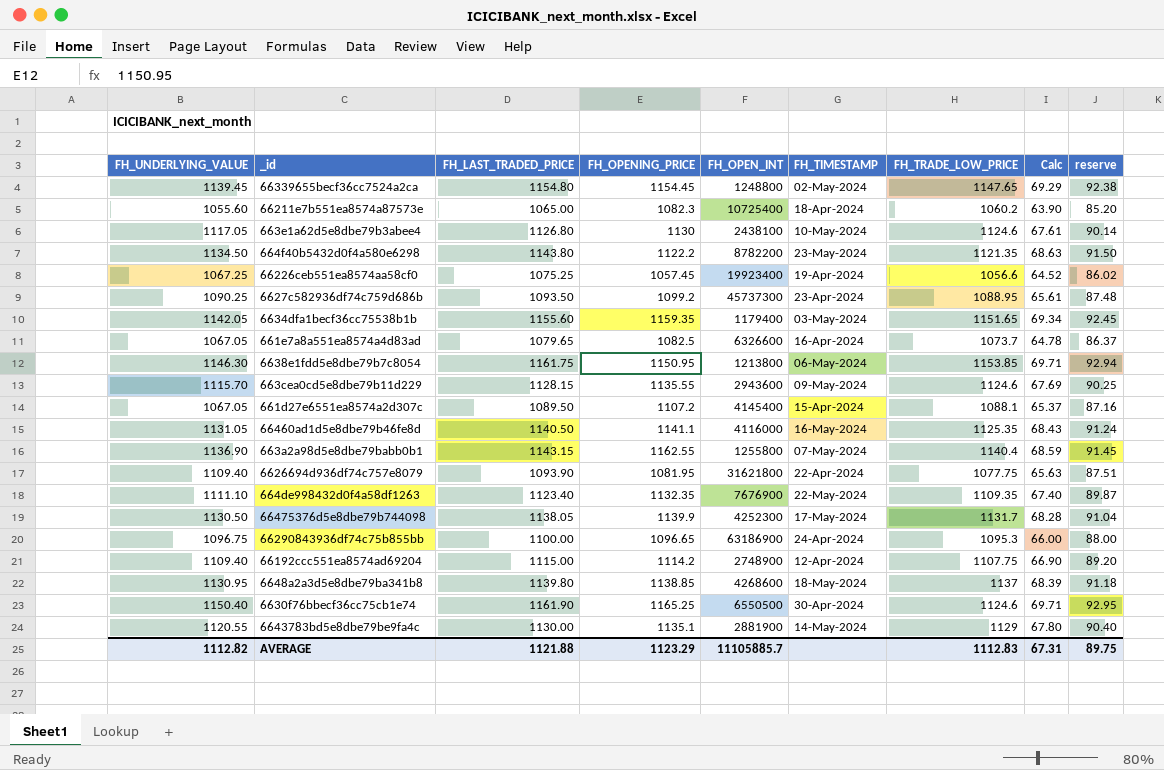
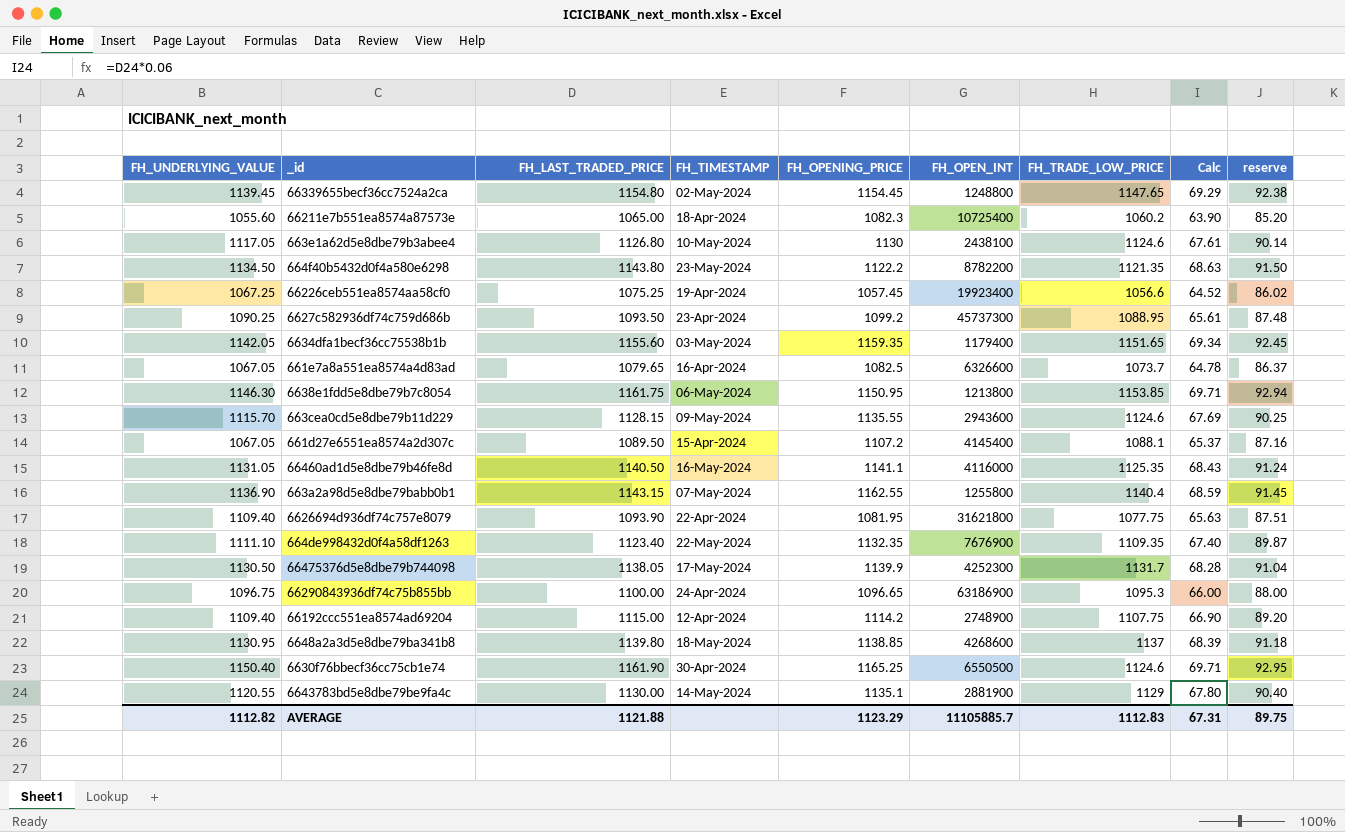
column FH_TIMESTAMP | position: 6 -> 4

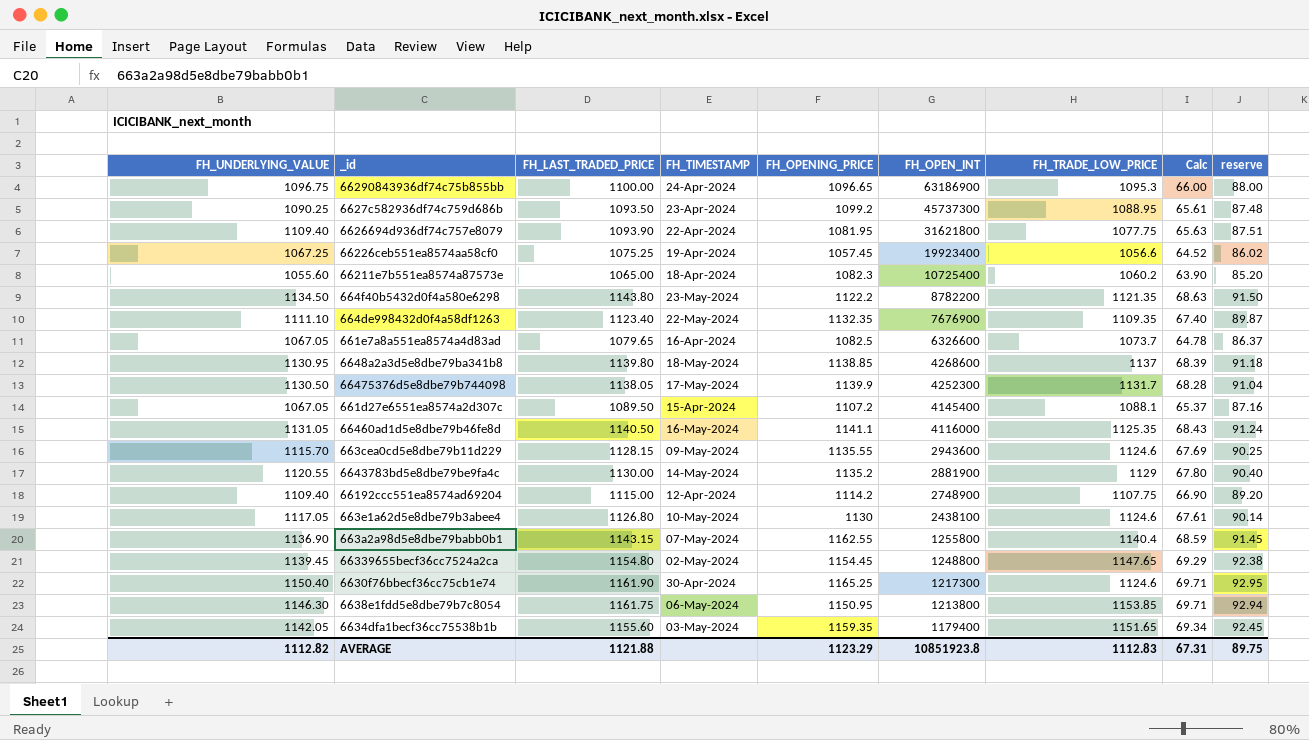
row order: none -> FH_OPEN_INT descending
6643783bd5e8dbe79be9fa4c | FH_OPENING_PRICE: 1135.1 -> 1135.2
6630f76bbecf36cc75cb1e74 | FH_OPEN_INT: 6550500 -> 1217300
AVERAGE | FH_OPEN_INT: 11105885.7 -> 10851923.8

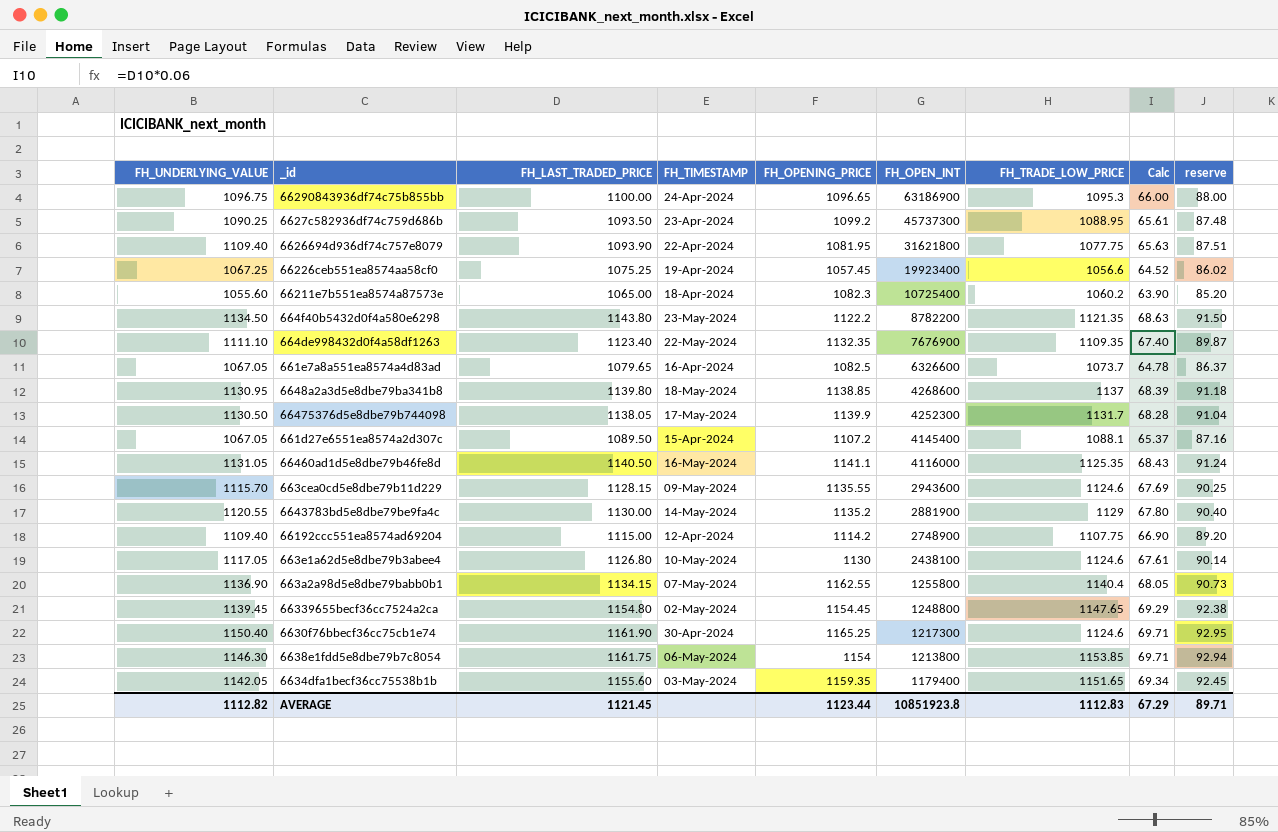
663a2a98d5e8dbe79babb0b1 | FH_LAST_TRADED_PRICE: 1143.15 -> 1134.15
663a2a98d5e8dbe79babb0b1 | Calc: 68.59 -> 68.05
663a2a98d5e8dbe79babb0b1 | reserve: 91.45 -> 90.73
6638e1fdd5e8dbe79b7c8054 | FH_OPENING_PRICE: 1150.95 -> 1154
AVERAGE | FH_LAST_TRADED_PRICE: 1121.88 -> 1121.45
AVERAGE | FH_OPENING_PRICE: 1123.29 -> 1123.44
AVERAGE | Calc: 67.31 -> 67.29
AVERAGE | reserve: 89.75 -> 89.71

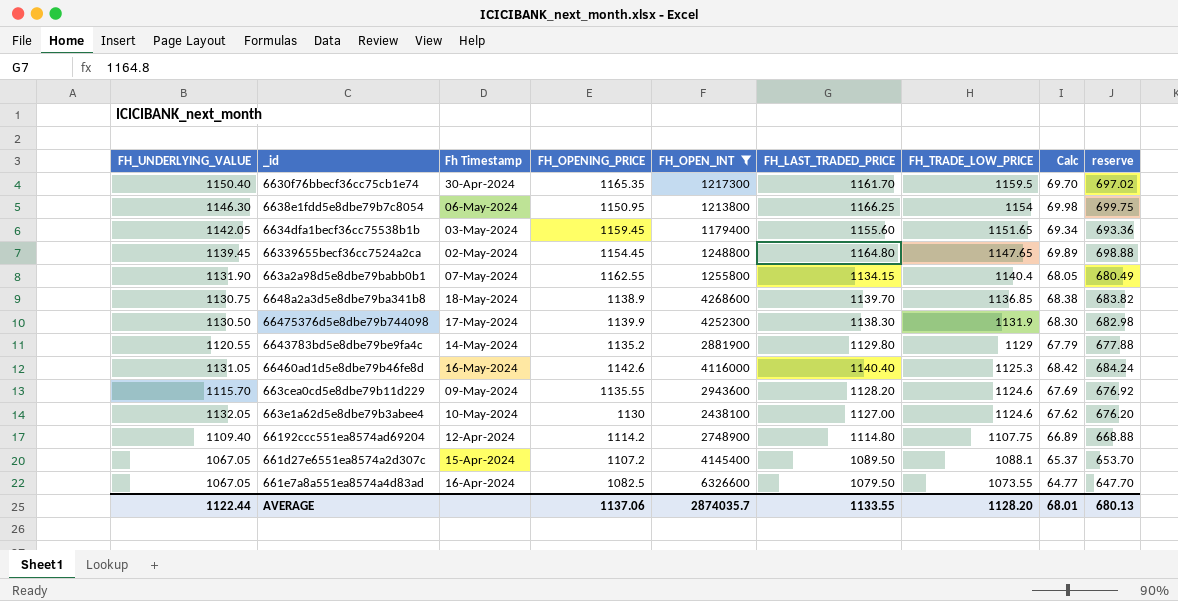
filter: none -> FH_OPEN_INT <= 6326600
row order: FH_OPEN_INT descending -> FH_TRADE_LOW_PRICE descending
column name: FH_TIMESTAMP -> Fh Timestamp
column FH_LAST_TRADED_PRICE | position: 3 -> 6
column reserve | formula: [FH_LAST_TRADED_PRICE] * 0.08 -> [FH_LAST_TRADED_PRICE] * 0.6
6630f76bbecf36cc75cb1e74 | FH_OPENING_PRICE: 1165.25 -> 1165.35
6630f76bbecf36cc75cb1e74 | FH_LAST_TRADED_PRICE: 1161.90 -> 1161.70
6630f76bbecf36cc75cb1e74 | FH_TRADE_LOW_PRICE: 1124.6 -> 1159.5
6630f76bbecf36cc75cb1e74 | Calc: 69.71 -> 69.70
6638e1fdd5e8dbe79b7c8054 | FH_OPENING_PRICE: 1154 -> 1150.95
6638e1fdd5e8dbe79b7c8054 | FH_LAST_TRADED_PRICE: 1161.75 -> 1166.25
6638e1fdd5e8dbe79b7c8054 | FH_TRADE_LOW_PRICE: 1153.85 -> 1154
6638e1fdd5e8dbe79b7c8054 | Calc: 69.71 -> 69.98
6634dfa1becf36cc75538b1b | FH_OPENING_PRICE: 1159.35 -> 1159.45
66339655becf36cc7524a2ca | FH_LAST_TRADED_PRICE: 1154.80 -> 1164.80
66339655becf36cc7524a2ca | Calc: 69.29 -> 69.89
663a2a98d5e8dbe79babb0b1 | FH_UNDERLYING_VALUE: 1136.90 -> 1131.90
6648a2a3d5e8dbe79ba341b8 | FH_UNDERLYING_VALUE: 1130.95 -> 1130.75
6648a2a3d5e8dbe79ba341b8 | FH_OPENING_PRICE: 1138.85 -> 1138.9
6648a2a3d5e8dbe79ba341b8 | FH_LAST_TRADED_PRICE: 1139.80 -> 1139.70
6648a2a3d5e8dbe79ba341b8 | FH_TRADE_LOW_PRICE: 1137 -> 1136.85
6648a2a3d5e8dbe79ba341b8 | Calc: 68.39 -> 68.38
66475376d5e8dbe79b744098 | FH_LAST_TRADED_PRICE: 1138.05 -> 1138.30
66475376d5e8dbe79b744098 | FH_TRADE_LOW_PRICE: 1131.7 -> 1131.9
66475376d5e8dbe79b744098 | Calc: 68.28 -> 68.30
6643783bd5e8dbe79be9fa4c | FH_LAST_TRADED_PRICE: 1130.00 -> 1129.80
6643783bd5e8dbe79be9fa4c | Calc: 67.80 -> 67.79
66460ad1d5e8dbe79b46fe8d | FH_OPENING_PRICE: 1141.1 -> 1142.6
66460ad1d5e8dbe79b46fe8d | FH_LAST_TRADED_PRICE: 1140.50 -> 1140.40
66460ad1d5e8dbe79b46fe8d | FH_TRADE_LOW_PRICE: 1125.35 -> 1125.3
66460ad1d5e8dbe79b46fe8d | Calc: 68.43 -> 68.42
663cea0cd5e8dbe79b11d229 | FH_LAST_TRADED_PRICE: 1128.15 -> 1128.20
663e1a62d5e8dbe79b3abee4 | FH_UNDERLYING_VALUE: 1117.05 -> 1132.05
663e1a62d5e8dbe79b3abee4 | FH_LAST_TRADED_PRICE: 1126.80 -> 1127.00
663e1a62d5e8dbe79b3abee4 | Calc: 67.61 -> 67.62
66192ccc551ea8574ad69204 | FH_LAST_TRADED_PRICE: 1115.00 -> 1114.80
66192ccc551ea8574ad69204 | Calc: 66.90 -> 66.89
661e7a8a551ea8574a4d83ad | FH_LAST_TRADED_PRICE: 1079.65 -> 1079.50
661e7a8a551ea8574a4d83ad | FH_TRADE_LOW_PRICE: 1073.7 -> 1073.55
661e7a8a551ea8574a4d83ad | Calc: 64.78 -> 64.77
AVERAGE | FH_UNDERLYING_VALUE: 1112.82 -> 1122.44
AVERAGE | FH_OPENING_PRICE: 1123.44 -> 1137.06
AVERAGE | FH_OPEN_INT: 10851923.8 -> 2874035.7
AVERAGE | FH_LAST_TRADED_PRICE: 1121.45 -> 1133.55
AVERAGE | FH_TRADE_LOW_PRICE: 1112.83 -> 1128.20
AVERAGE | Calc: 67.29 -> 68.01
AVERAGE | reserve: 89.71 -> 680.13

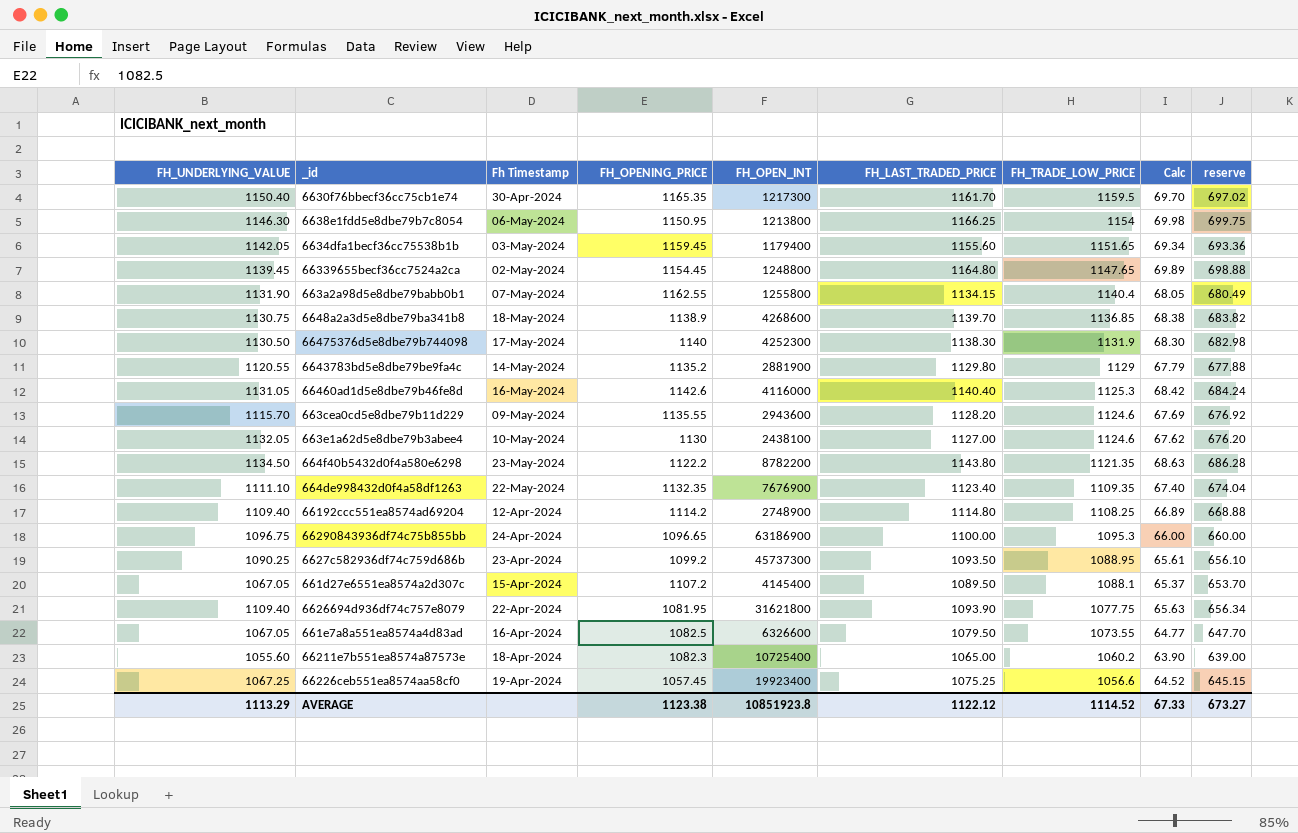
filter: FH_OPEN_INT <= 6326600 -> none
66475376d5e8dbe79b744098 | FH_OPENING_PRICE: 1139.9 -> 1140
66192ccc551ea8574ad69204 | FH_TRADE_LOW_PRICE: 1107.75 -> 1108.25
AVERAGE | FH_UNDERLYING_VALUE: 1122.44 -> 1113.29
AVERAGE | FH_OPENING_PRICE: 1137.06 -> 1123.38
AVERAGE | FH_OPEN_INT: 2874035.7 -> 10851923.8
AVERAGE | FH_LAST_TRADED_PRICE: 1133.55 -> 1122.12
AVERAGE | FH_TRADE_LOW_PRICE: 1128.20 -> 1114.52
AVERAGE | Calc: 68.01 -> 67.33
AVERAGE | reserve: 680.13 -> 673.27

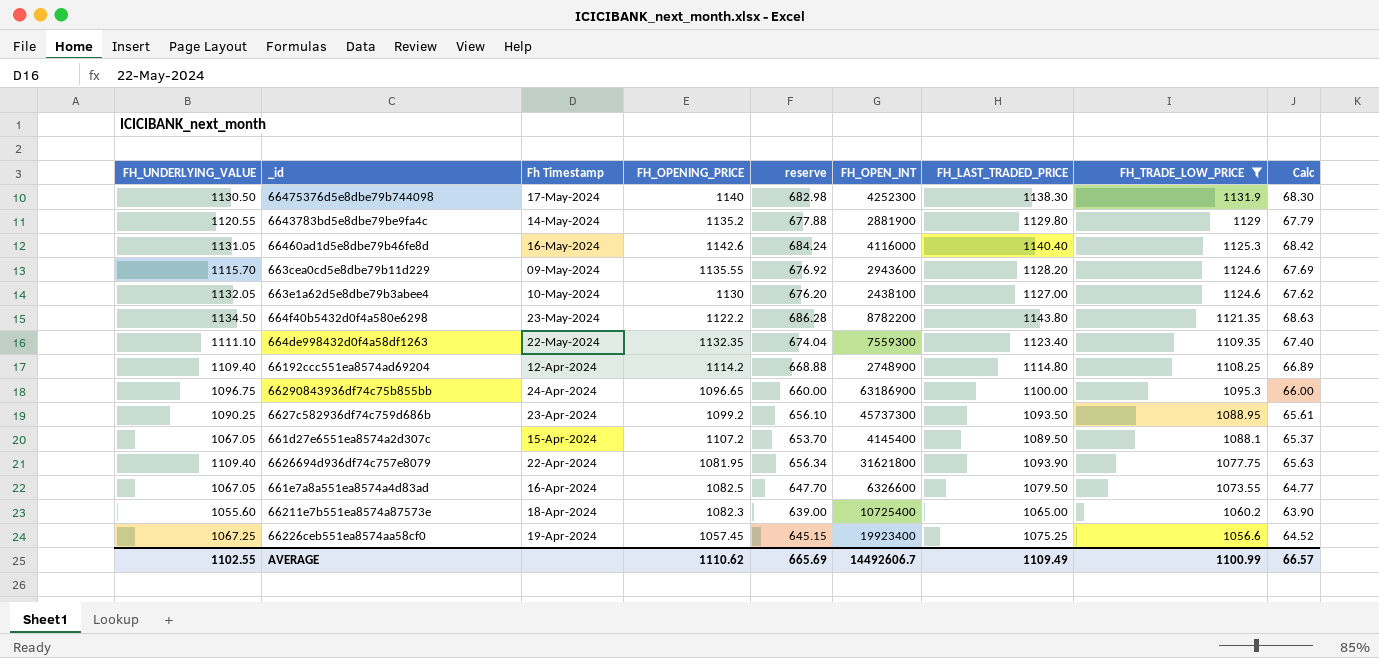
filter: none -> FH_TRADE_LOW_PRICE <= 1131.9
column reserve | position: 9 -> 5
664de998432d0f4a58df1263 | FH_OPEN_INT: 7676900 -> 7559300
AVERAGE | FH_UNDERLYING_VALUE: 1113.29 -> 1102.55
AVERAGE | FH_OPENING_PRICE: 1123.38 -> 1110.62
AVERAGE | reserve: 673.27 -> 665.69
AVERAGE | FH_OPEN_INT: 10851923.8 -> 14492606.7
AVERAGE | FH_LAST_TRADED_PRICE: 1122.12 -> 1109.49
AVERAGE | FH_TRADE_LOW_PRICE: 1114.52 -> 1100.99
AVERAGE | Calc: 67.33 -> 66.57

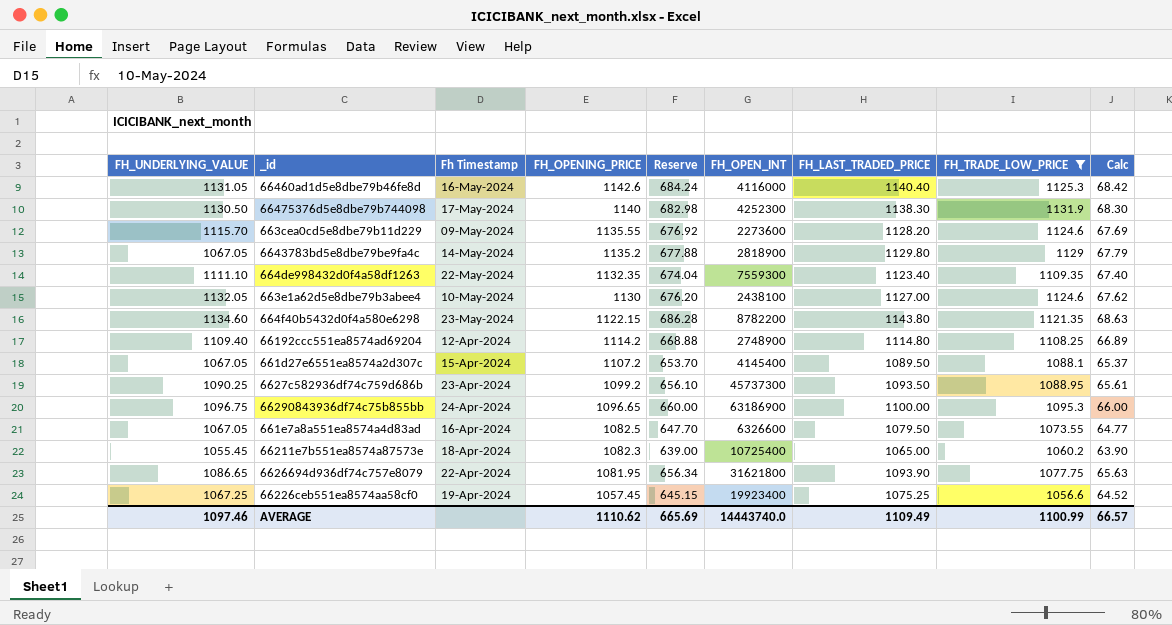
row order: FH_TRADE_LOW_PRICE descending -> FH_OPENING_PRICE descending
column name: reserve -> Reserve
663cea0cd5e8dbe79b11d229 | FH_OPEN_INT: 2943600 -> 2273600
6643783bd5e8dbe79be9fa4c | FH_UNDERLYING_VALUE: 1120.55 -> 1067.05
6643783bd5e8dbe79be9fa4c | FH_OPEN_INT: 2881900 -> 2818900
664f40b5432d0f4a580e6298 | FH_UNDERLYING_VALUE: 1134.50 -> 1134.60
664f40b5432d0f4a580e6298 | FH_OPENING_PRICE: 1122.2 -> 1122.15
66211e7b551ea8574a87573e | FH_UNDERLYING_VALUE: 1055.60 -> 1055.45
6626694d936df74c757e8079 | FH_UNDERLYING_VALUE: 1109.40 -> 1086.65
AVERAGE | FH_UNDERLYING_VALUE: 1102.55 -> 1097.46
AVERAGE | FH_OPEN_INT: 14492606.7 -> 14443740.0

